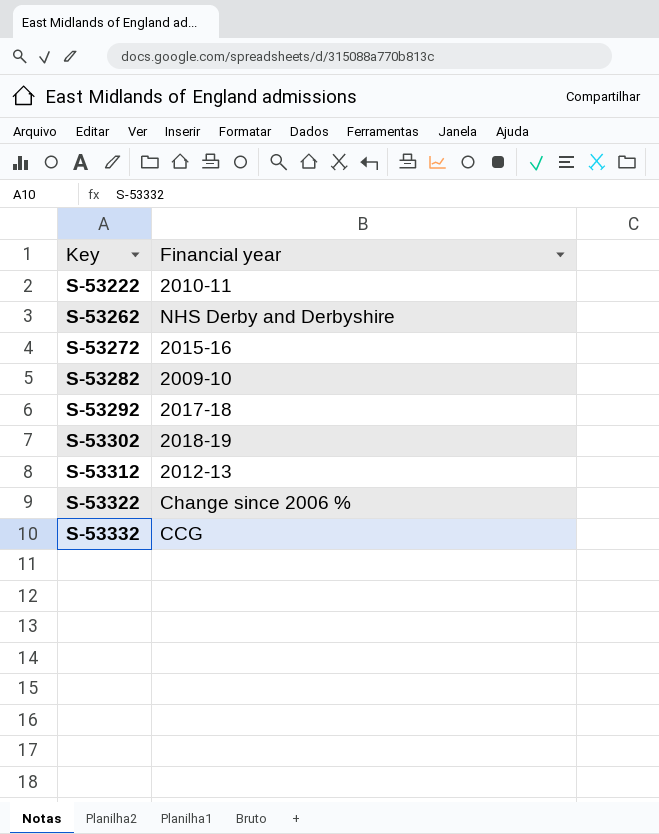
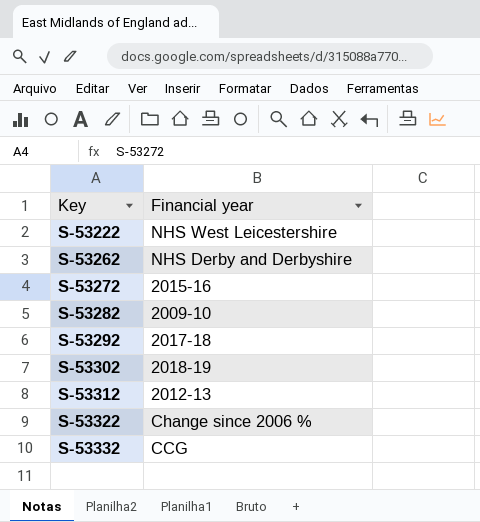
S-53222 | Financial year: 2010-11 -> NHS West Leicestershire

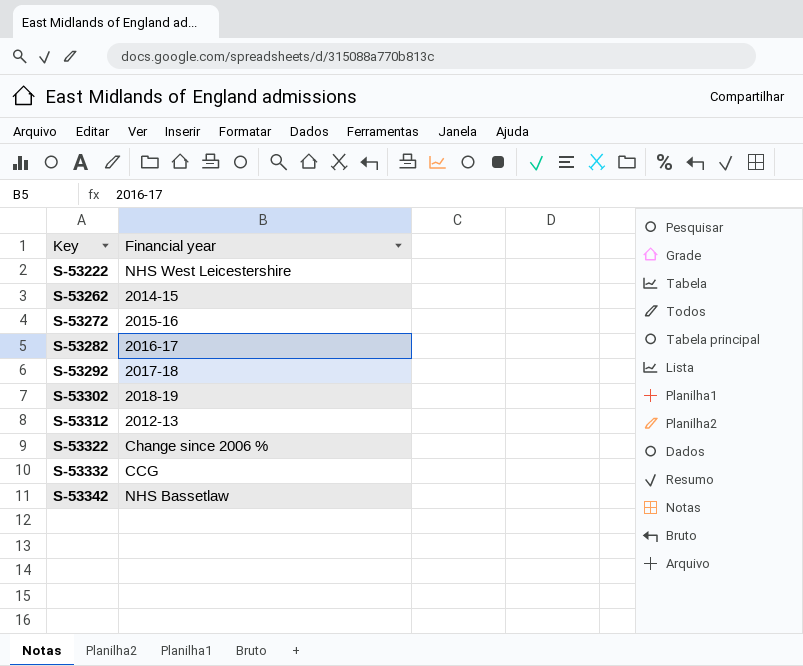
S-53262 | Financial year: NHS Derby and Derbyshire -> 2014-15
S-53282 | Financial year: 2009-10 -> 2016-17
row S-53342: none -> NHS Bassetlaw

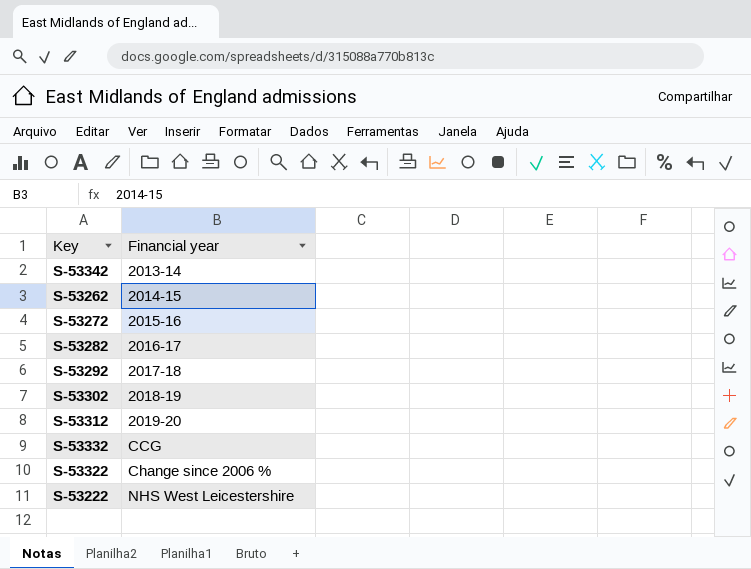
row order: Key ascending -> Financial year ascending
S-53342 | Financial year: NHS Bassetlaw -> 2013-14
S-53312 | Financial year: 2012-13 -> 2019-20

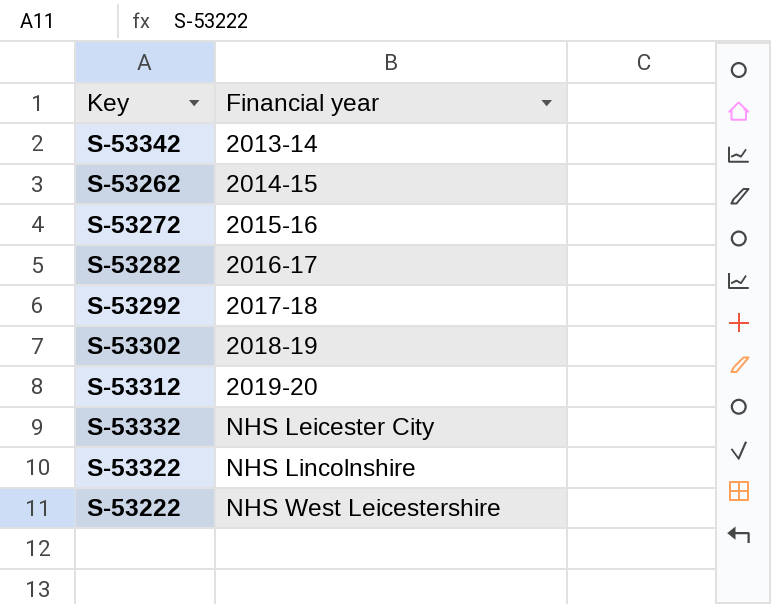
S-53332 | Financial year: CCG -> NHS Leicester City
S-53322 | Financial year: Change since 2006 % -> NHS Lincolnshire

